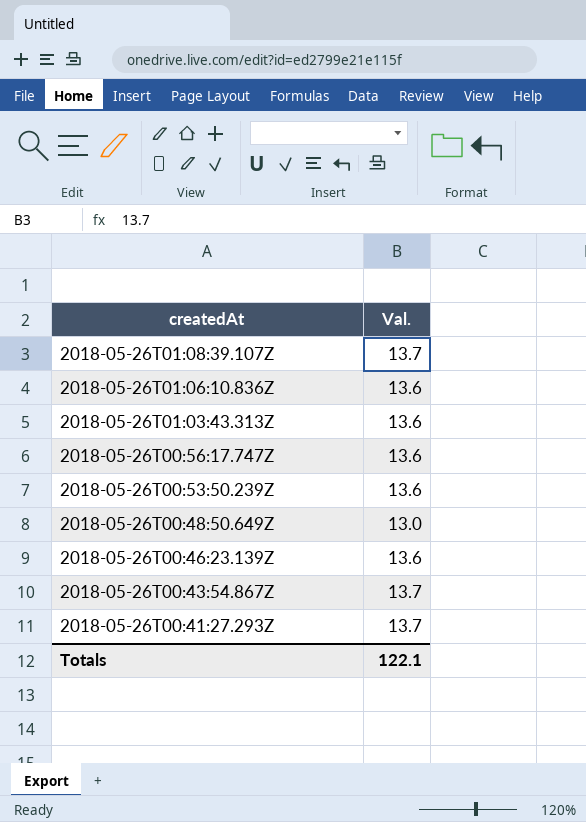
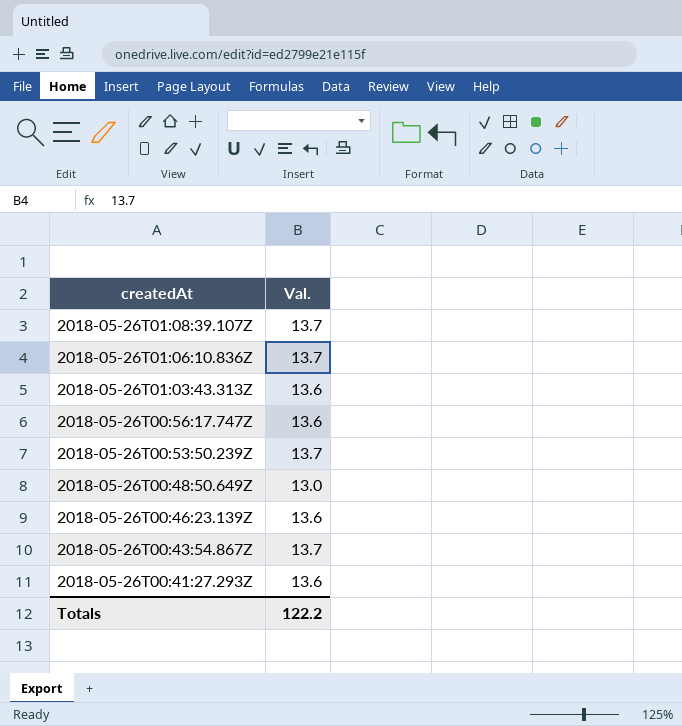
2018-05-26T01:06:10.836Z | Val.: 13.6 -> 13.7
2018-05-26T00:53:50.239Z | Val.: 13.6 -> 13.7
2018-05-26T00:41:27.293Z | Val.: 13.7 -> 13.6
Totals | Val.: 122.1 -> 122.2

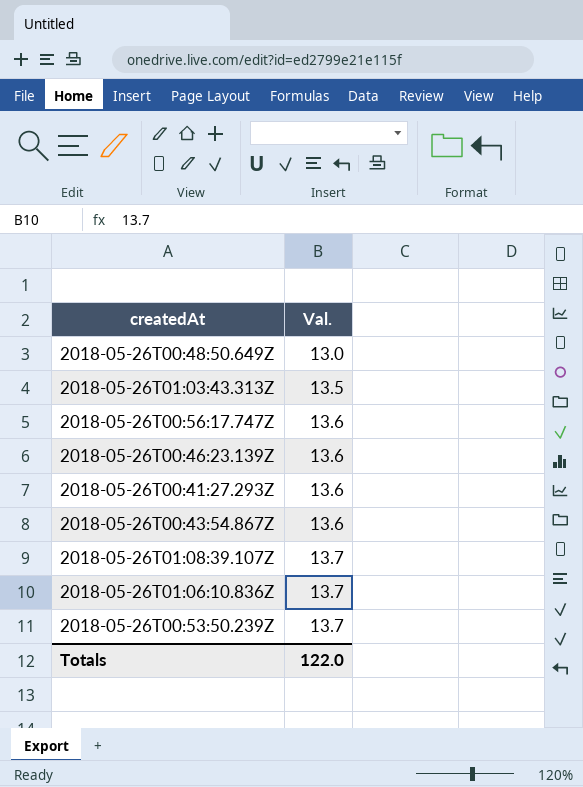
row order: createdAt descending -> Val. ascending
2018-05-26T01:03:43.313Z | Val.: 13.6 -> 13.5
2018-05-26T00:43:54.867Z | Val.: 13.7 -> 13.6
Totals | Val.: 122.2 -> 122.0

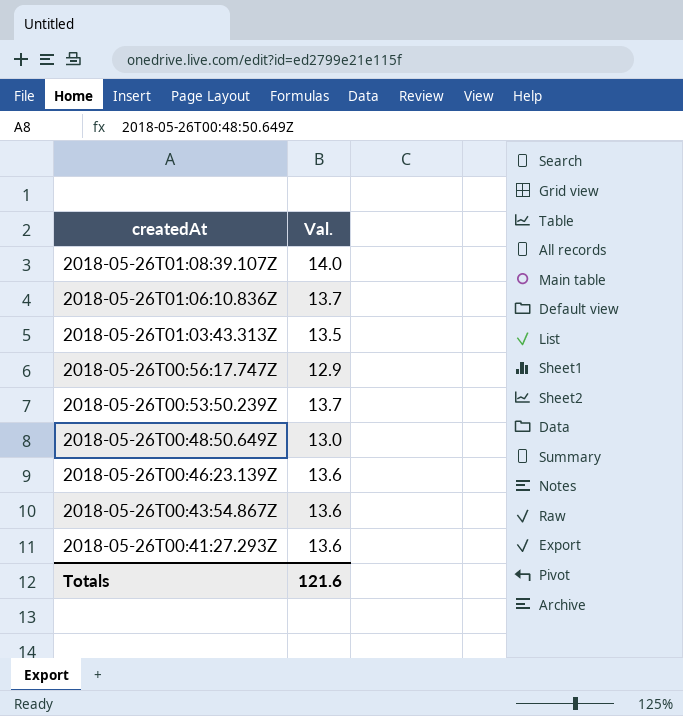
row order: Val. ascending -> createdAt descending
2018-05-26T01:08:39.107Z | Val.: 13.7 -> 14.0
2018-05-26T00:56:17.747Z | Val.: 13.6 -> 12.9
Totals | Val.: 122.0 -> 121.6

